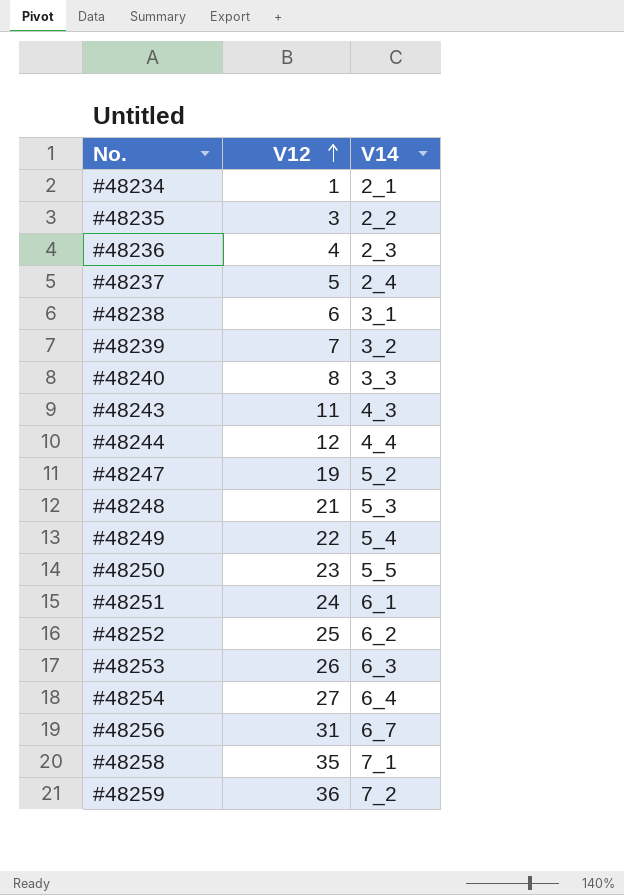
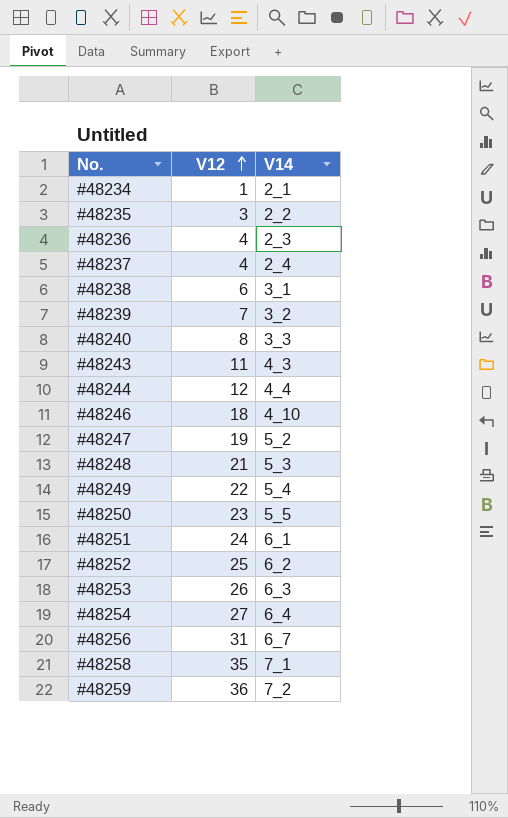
#48237 | V12: 5 -> 4
row #48246: none -> 18 | 4_10

